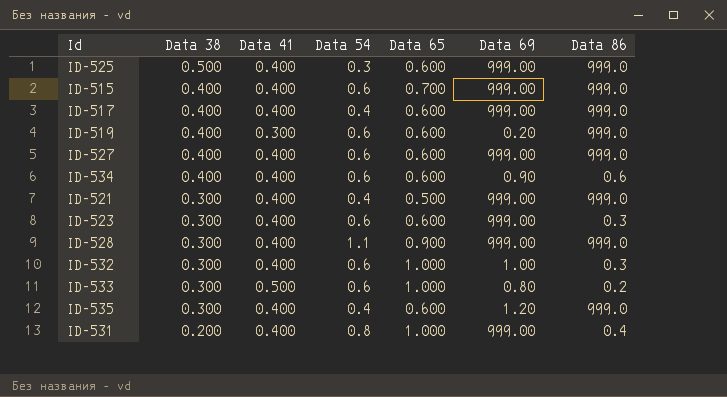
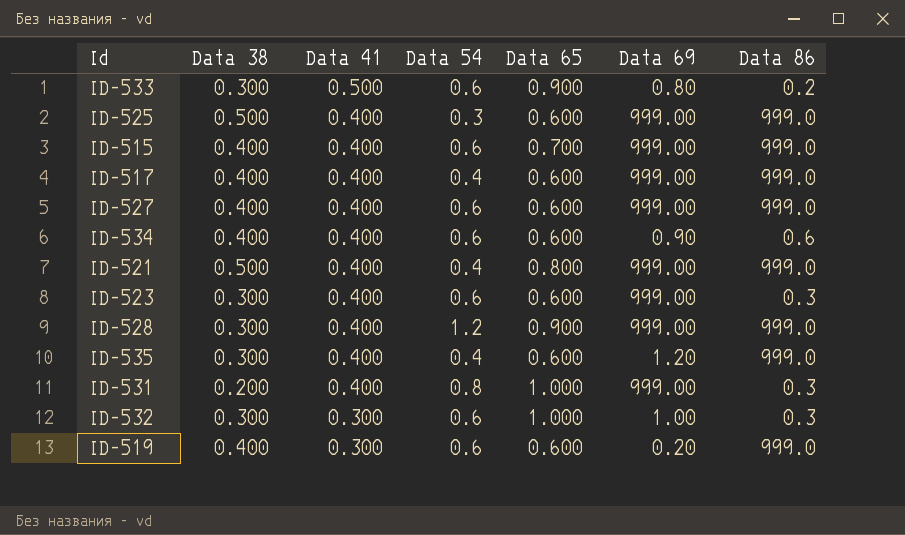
row order: Data 38 descending -> Data 41 descending
ID-533 | Data 65: 1.000 -> 0.900
ID-521 | Data 38: 0.300 -> 0.500
ID-521 | Data 65: 0.500 -> 0.800
ID-528 | Data 54: 1.1 -> 1.2
ID-531 | Data 86: 0.4 -> 0.3
ID-532 | Data 41: 0.400 -> 0.300

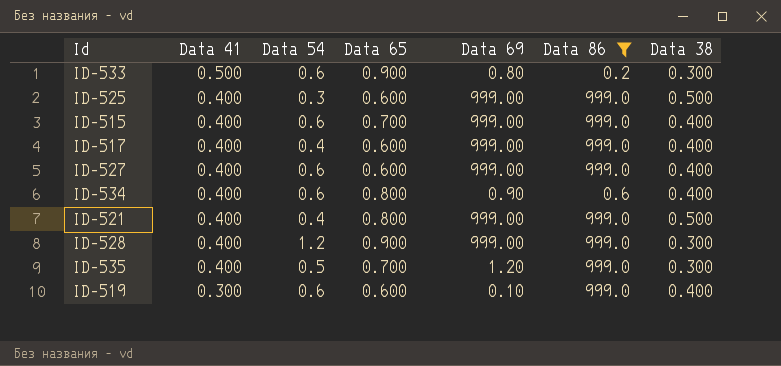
filter: none -> Data 86 != 0.3
column Data 38 | position: 2 -> 7
ID-534 | Data 65: 0.600 -> 0.800
ID-535 | Data 54: 0.4 -> 0.5
ID-535 | Data 65: 0.600 -> 0.700
ID-519 | Data 69: 0.20 -> 0.10

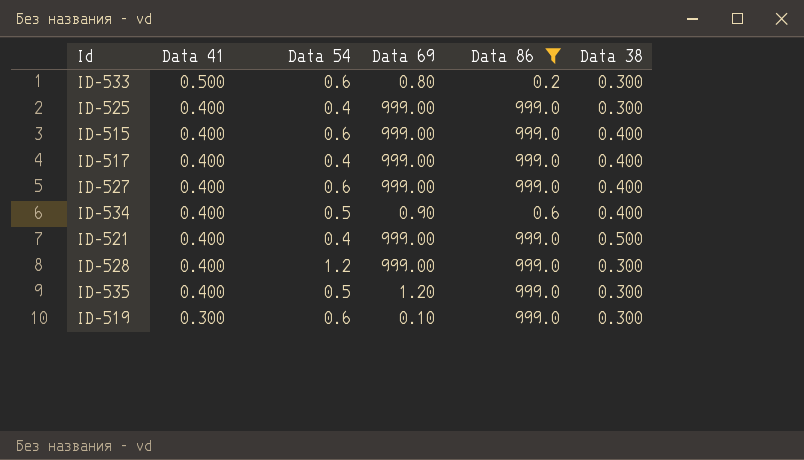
column Data 65 | position: 4 -> none
ID-525 | Data 54: 0.3 -> 0.4
ID-525 | Data 38: 0.500 -> 0.300
ID-534 | Data 54: 0.6 -> 0.5
ID-519 | Data 38: 0.400 -> 0.300

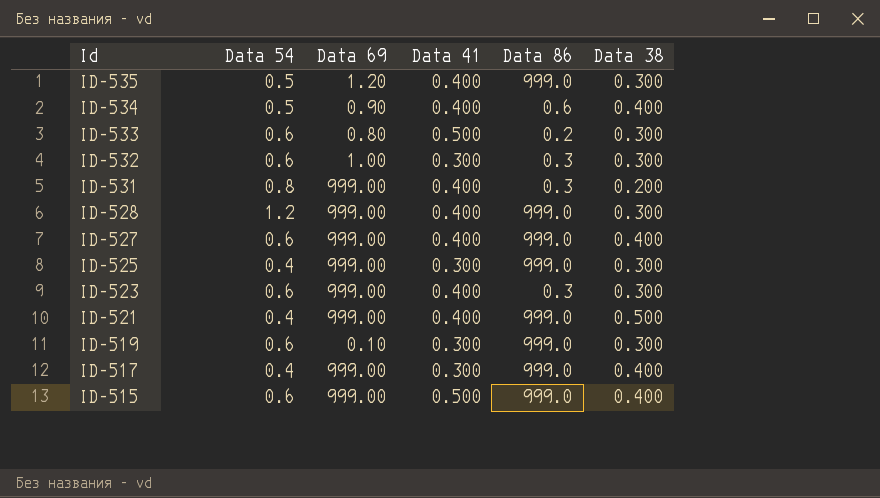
filter: Data 86 != 0.3 -> none
row order: Data 41 descending -> Id descending
column Data 41 | position: 2 -> 4
ID-525 | Data 41: 0.400 -> 0.300
ID-517 | Data 41: 0.400 -> 0.300
ID-515 | Data 41: 0.400 -> 0.500

